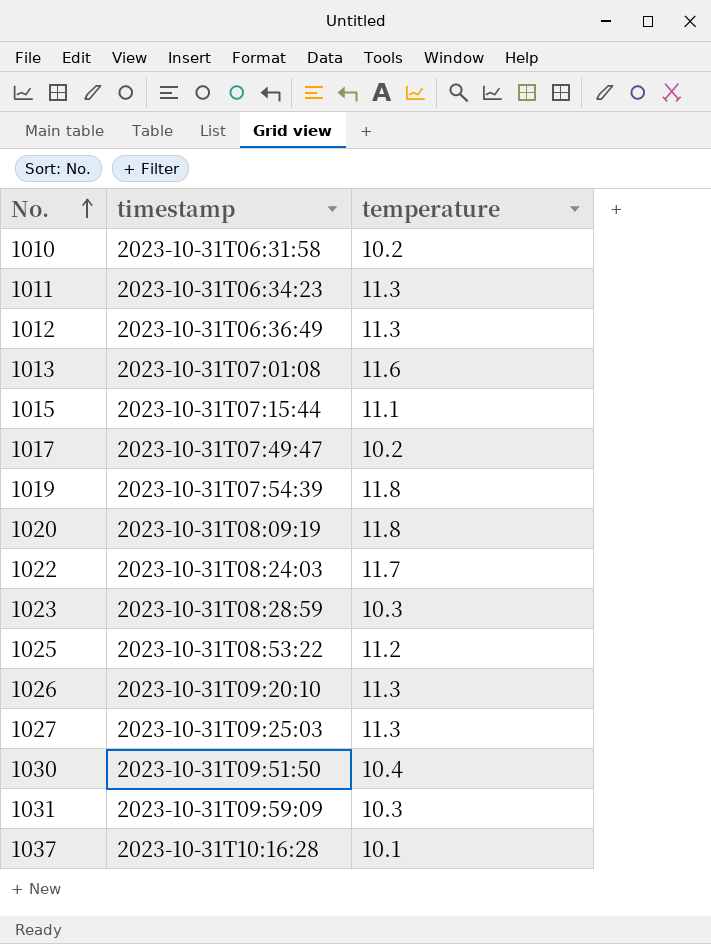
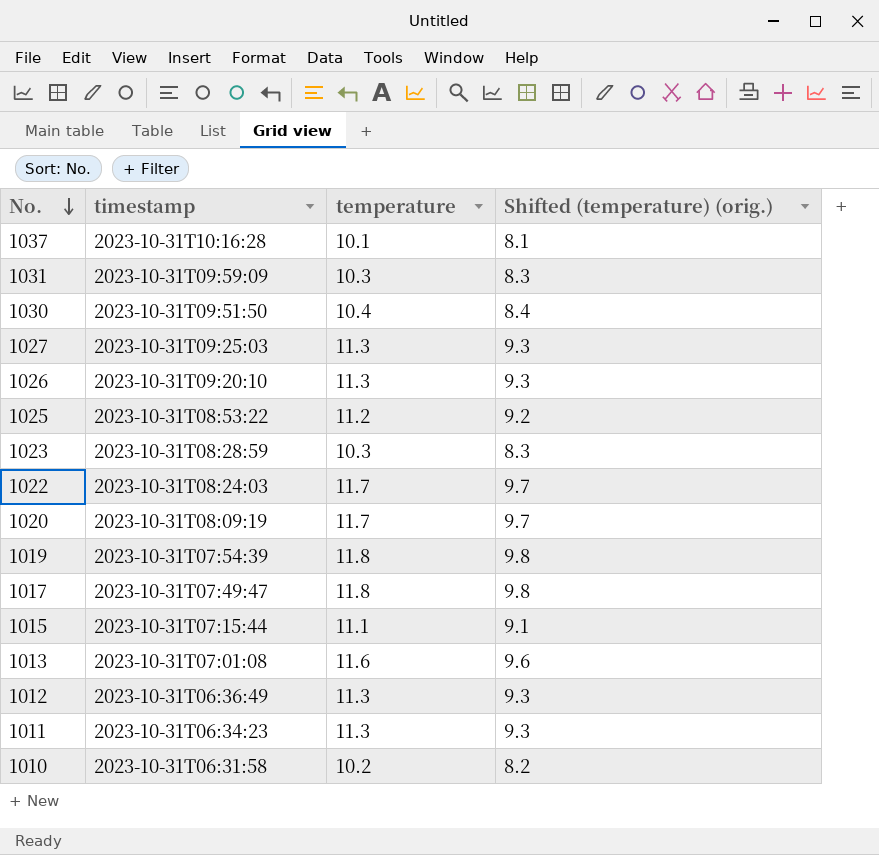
row order: No. ascending -> No. descending
column Shifted (temperature) (orig.) | formula: none -> [temperature] - 2
1020 | temperature: 11.8 -> 11.7
1017 | temperature: 10.2 -> 11.8

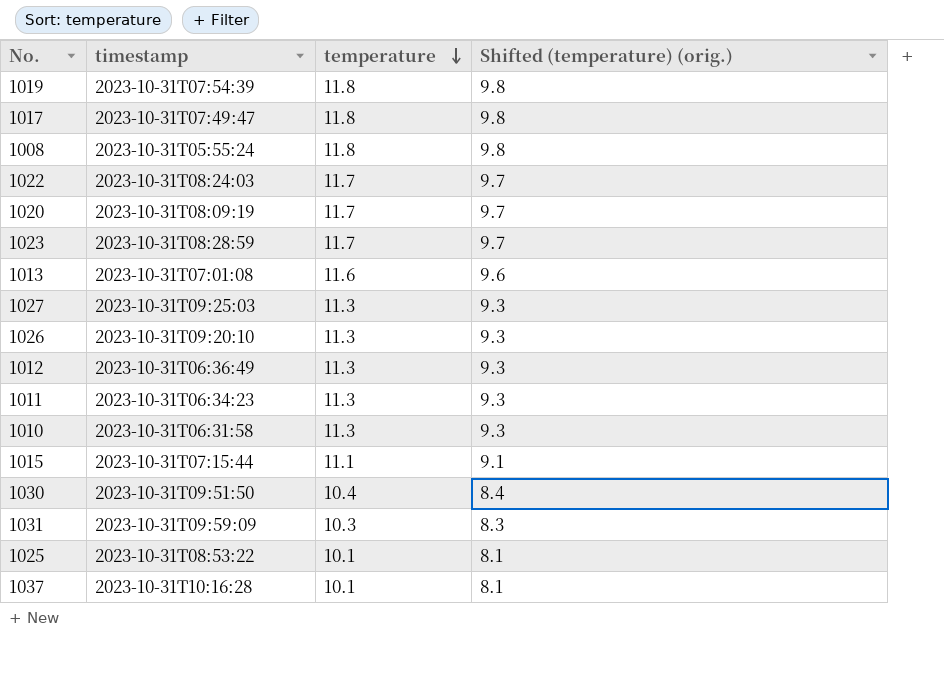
row order: No. descending -> temperature descending
row 1008: none -> 2023-10-31T05:55:24 | 11.8 | 9.8
1023 | temperature: 10.3 -> 11.7
1023 | Shifted (temperature) (orig.): 8.3 -> 9.7
1010 | temperature: 10.2 -> 11.3
1010 | Shifted (temperature) (orig.): 8.2 -> 9.3
1025 | temperature: 11.2 -> 10.1
1025 | Shifted (temperature) (orig.): 9.2 -> 8.1

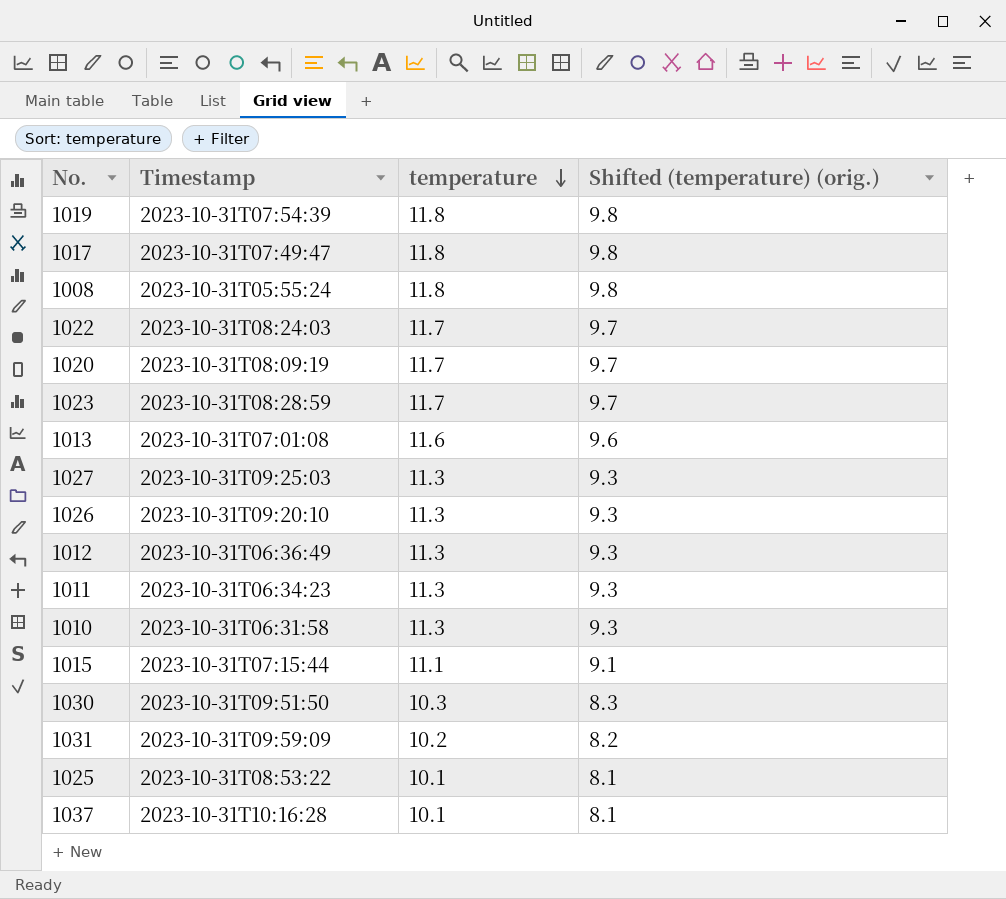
column name: timestamp -> Timestamp
1030 | temperature: 10.4 -> 10.3
1030 | Shifted (temperature) (orig.): 8.4 -> 8.3
1031 | temperature: 10.3 -> 10.2
1031 | Shifted (temperature) (orig.): 8.3 -> 8.2

